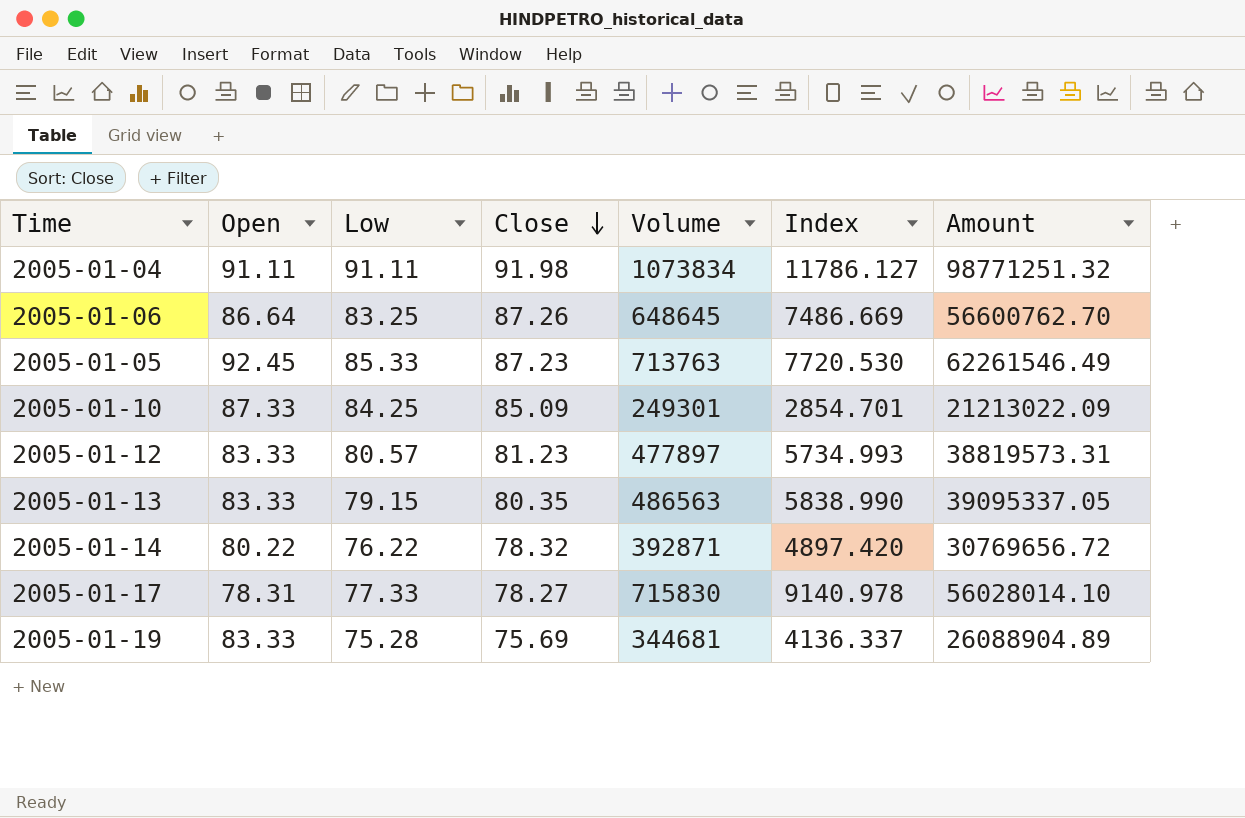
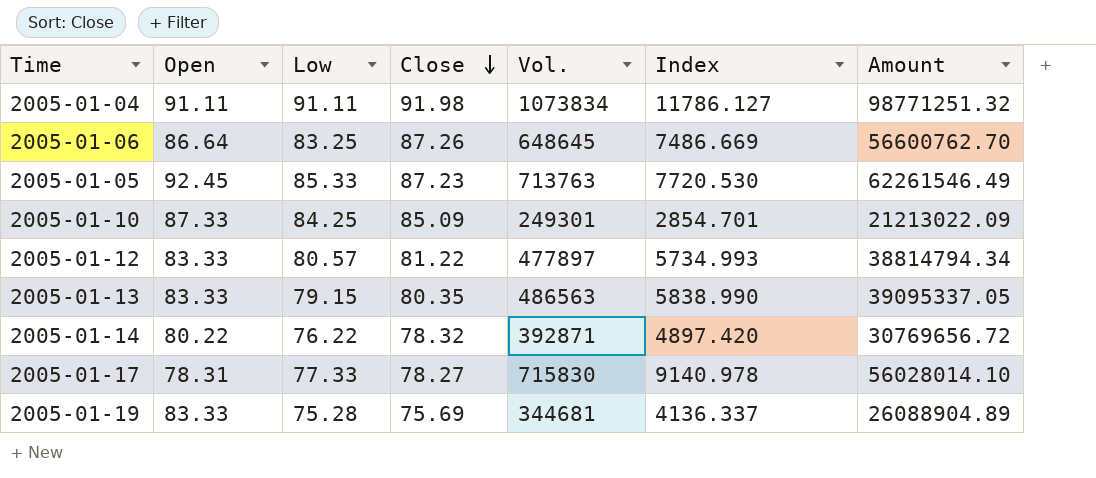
column name: Volume -> Vol.
2005-01-12 | Close: 81.23 -> 81.22
2005-01-12 | Amount: 38819573.31 -> 38814794.34

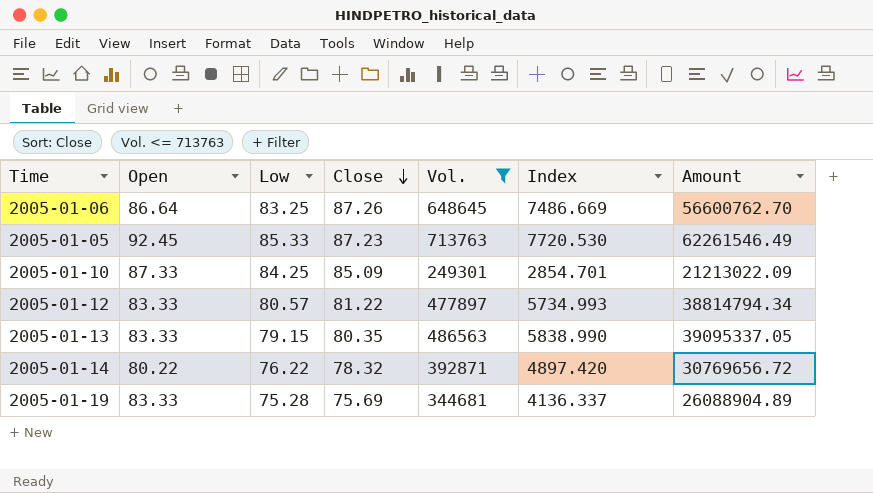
filter: none -> Vol. <= 713763

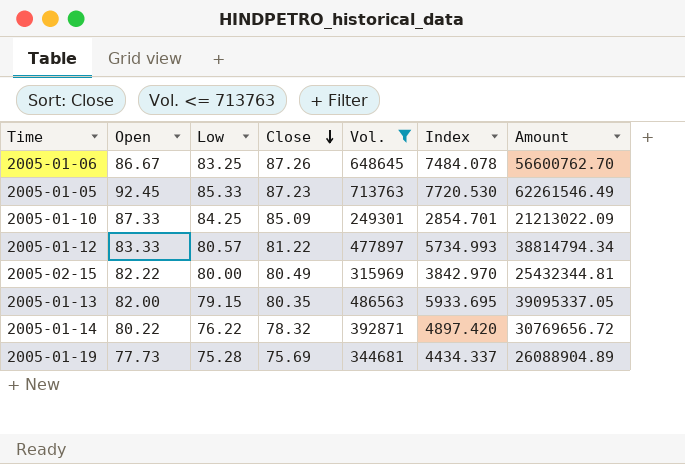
2005-01-06 | Open: 86.64 -> 86.67
2005-01-06 | Index: 7486.669 -> 7484.078
row 2005-02-15: none -> 82.22 | 80.00 | 80.49 | 315969 | 3842.970 | 25432344.81
2005-01-13 | Open: 83.33 -> 82.00
2005-01-13 | Index: 5838.990 -> 5933.695
2005-01-19 | Open: 83.33 -> 77.73
2005-01-19 | Index: 4136.337 -> 4434.337

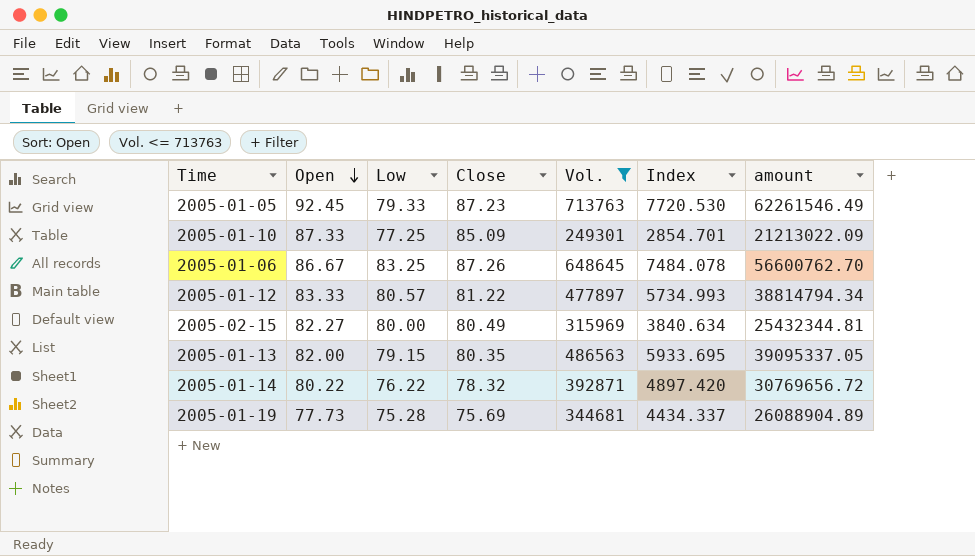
row order: Close descending -> Open descending
column name: Amount -> amount
2005-01-05 | Low: 85.33 -> 79.33
2005-01-10 | Low: 84.25 -> 77.25
2005-02-15 | Open: 82.22 -> 82.27
2005-02-15 | Index: 3842.970 -> 3840.634

